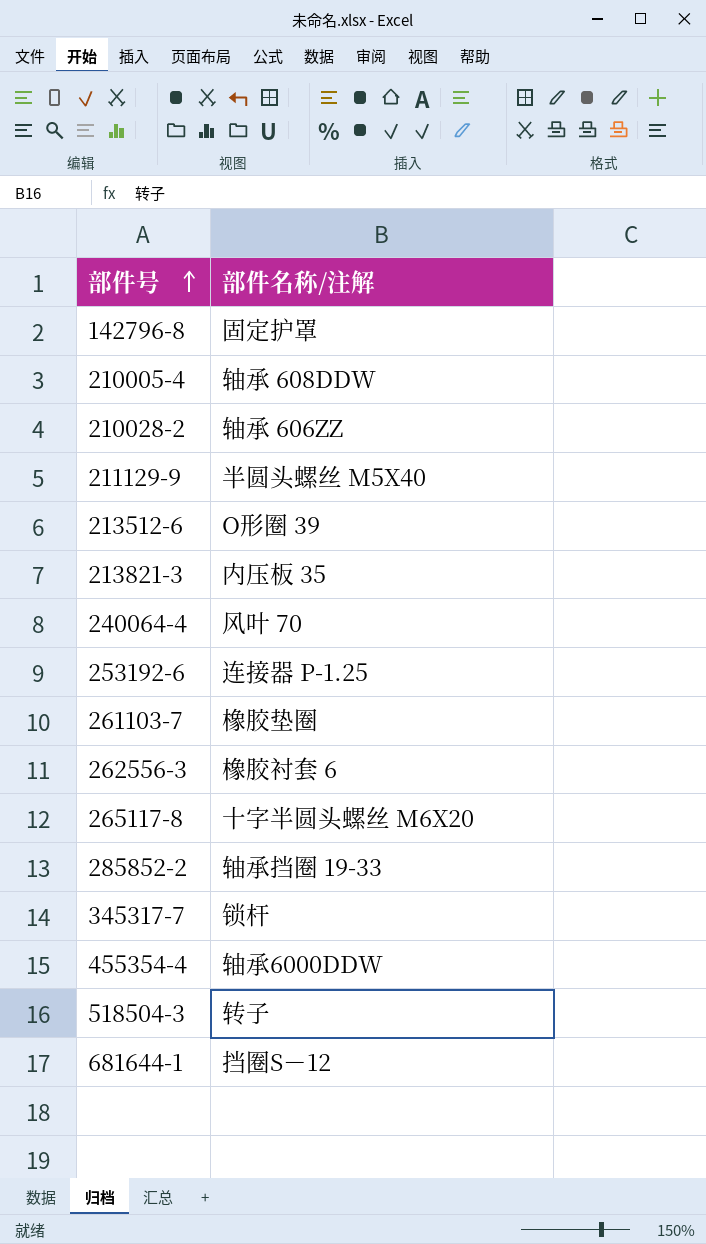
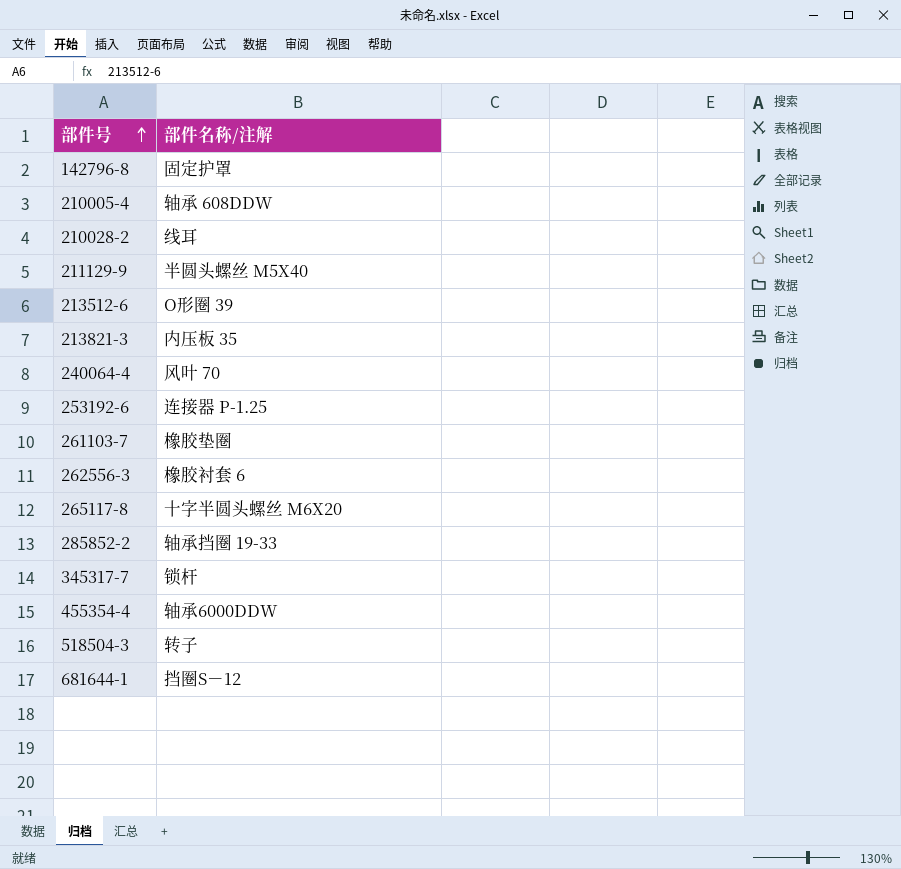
210028-2 | 部件名称/注解: 轴承 606ZZ -> 线耳

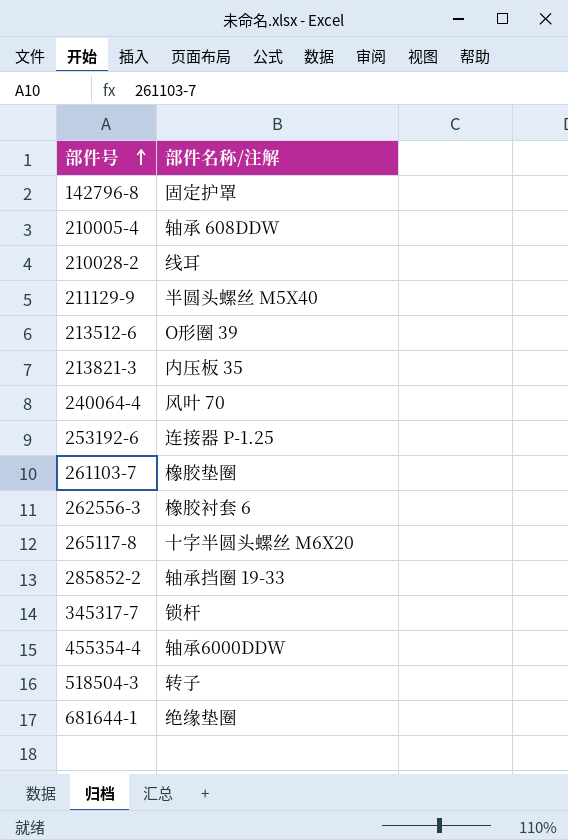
681644-1 | 部件名称/注解: 挡圈S－12 -> 绝缘垫圈

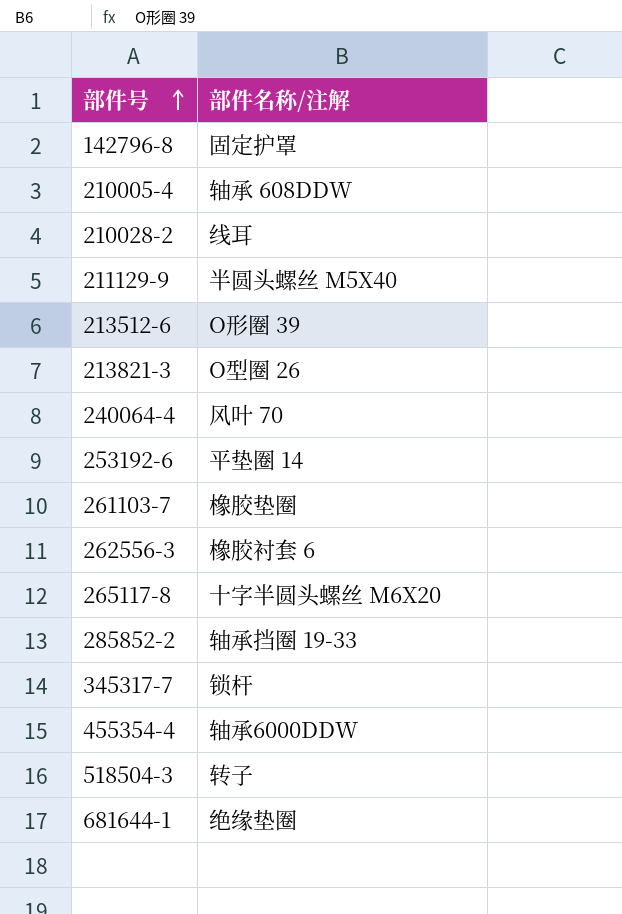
213821-3 | 部件名称/注解: 内压板 35 -> O型圈 26
253192-6 | 部件名称/注解: 连接器 P-1.25 -> 平垫圈 14

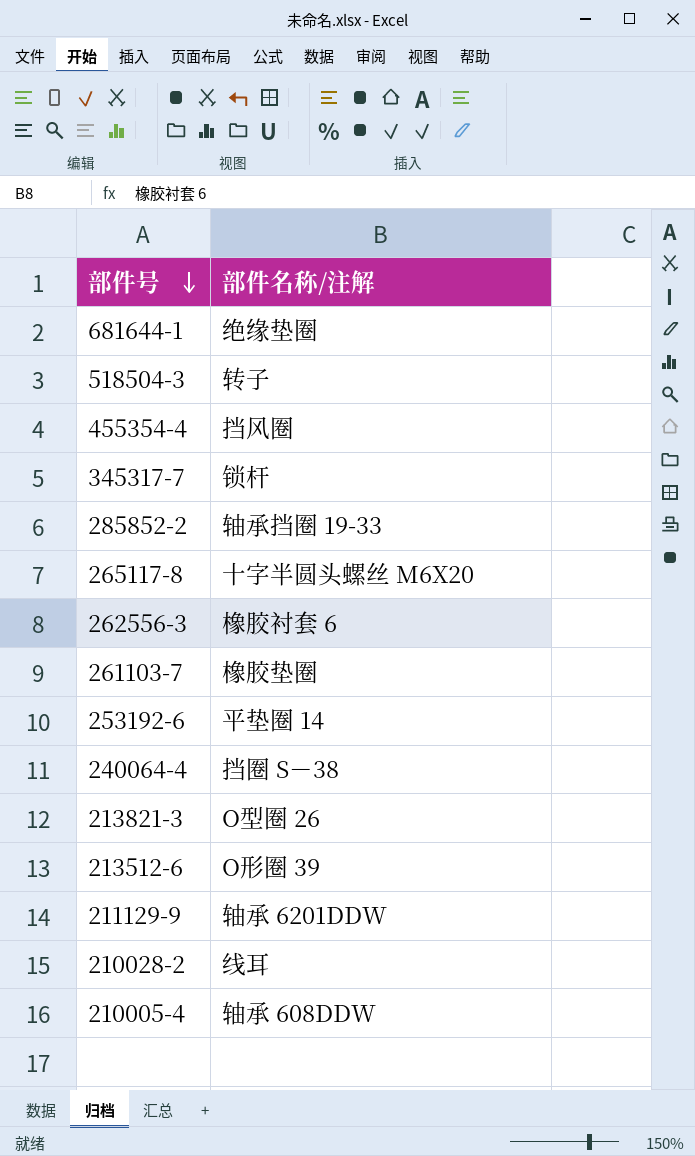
row order: 部件号 ascending -> 部件号 descending
row 142796-8: 固定护罩 -> none
455354-4 | 部件名称/注解: 轴承6000DDW -> 挡风圈
240064-4 | 部件名称/注解: 风叶 70 -> 挡圈 S－38
211129-9 | 部件名称/注解: 半圆头螺丝 M5X40 -> 轴承 6201DDW

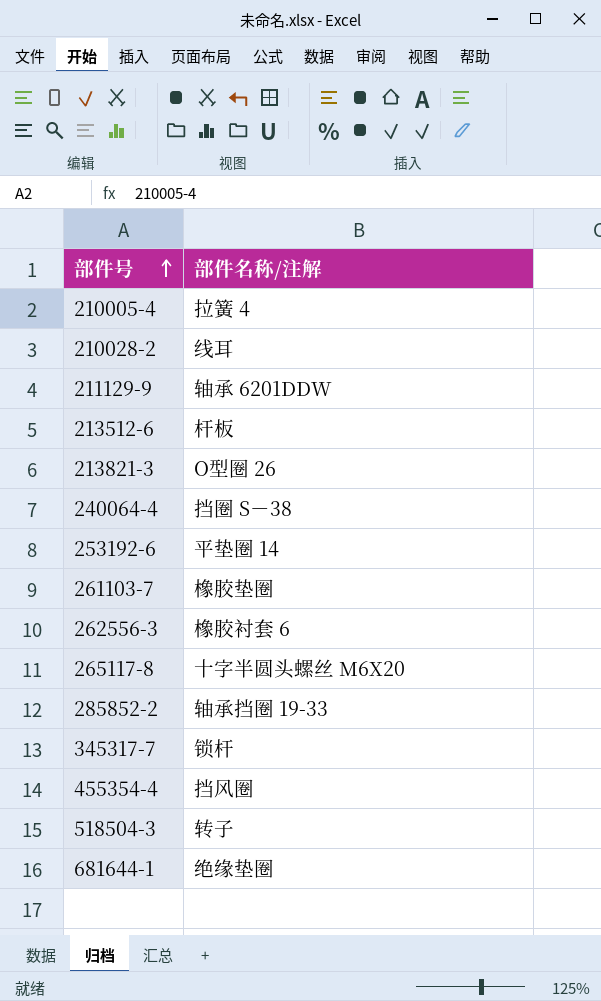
row order: 部件号 descending -> 部件号 ascending
210005-4 | 部件名称/注解: 轴承 608DDW -> 拉簧 4
213512-6 | 部件名称/注解: O形圈 39 -> 杆板

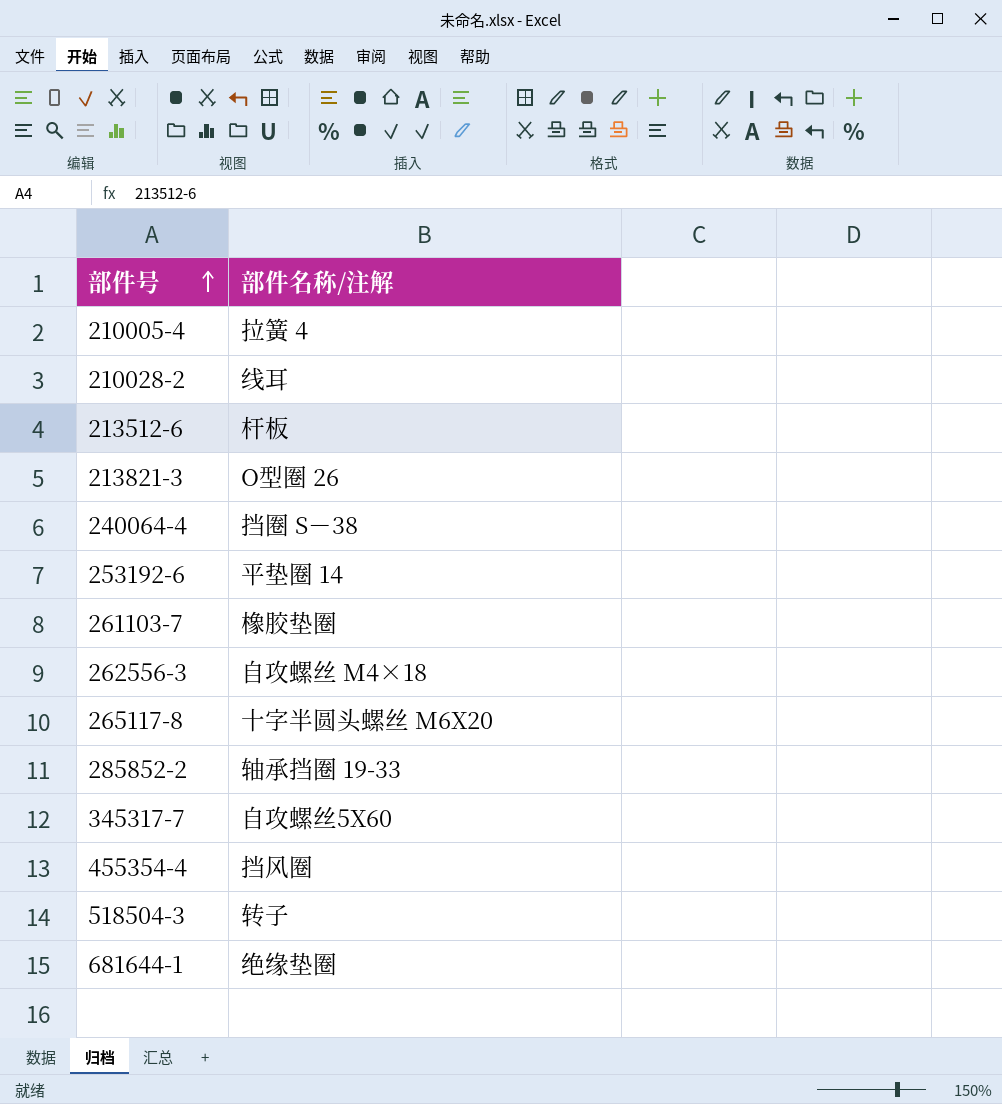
row 211129-9: 轴承 6201DDW -> none
262556-3 | 部件名称/注解: 橡胶衬套 6 -> 自攻螺丝 M4×18
345317-7 | 部件名称/注解: 锁杆 -> 自攻螺丝5X60

